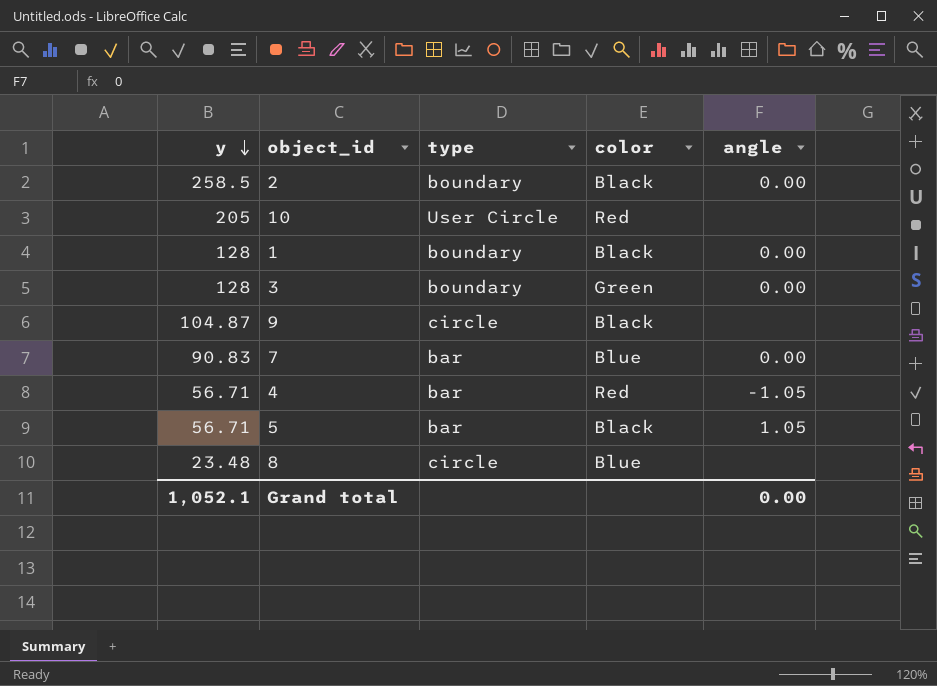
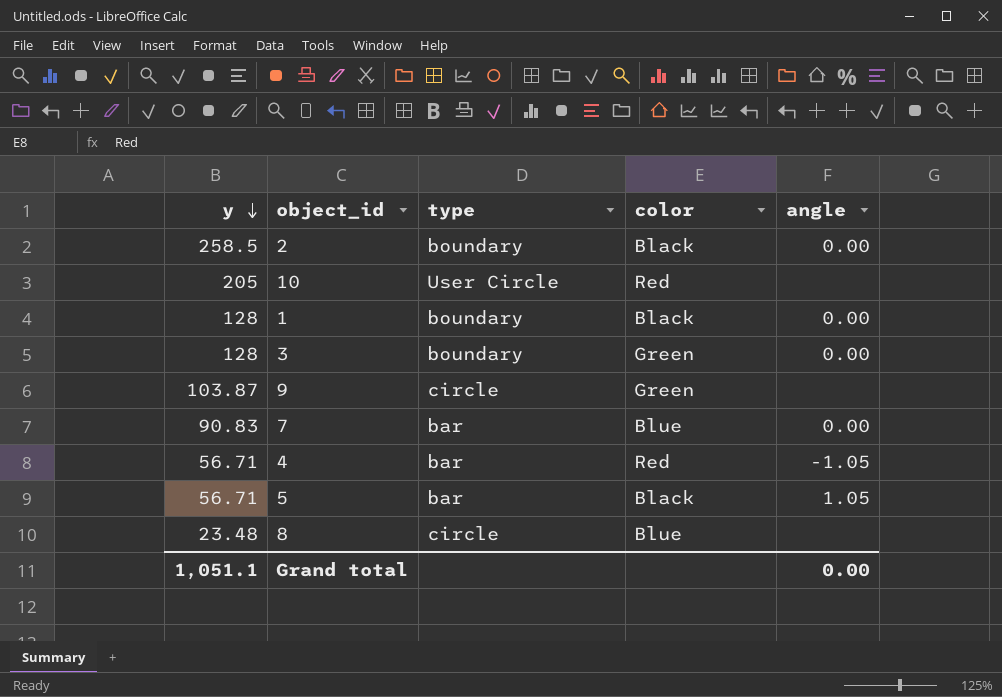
9 | y: 104.87 -> 103.87
9 | color: Black -> Green
Grand total | y: 1,052.1 -> 1,051.1

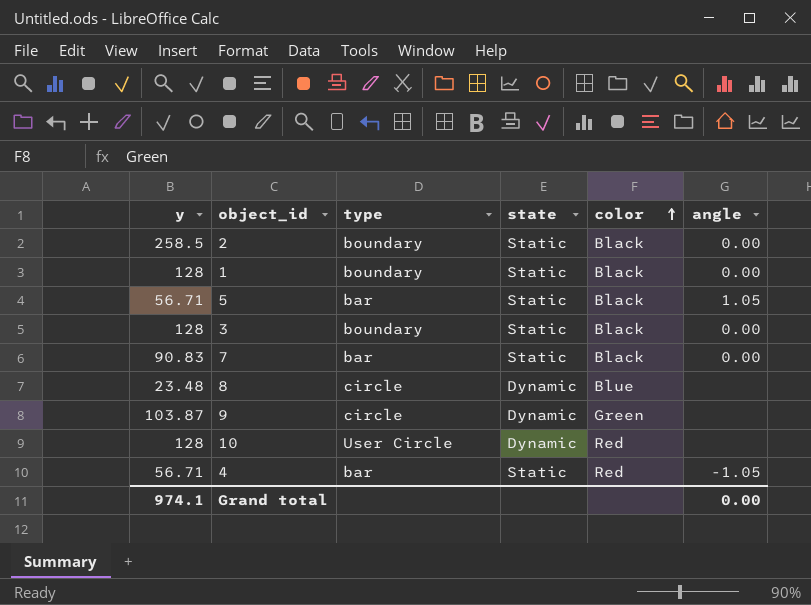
row order: y descending -> color ascending
column state | position: none -> 4
3 | color: Green -> Black
7 | color: Blue -> Black
10 | y: 205 -> 128
Grand total | y: 1,051.1 -> 974.1

